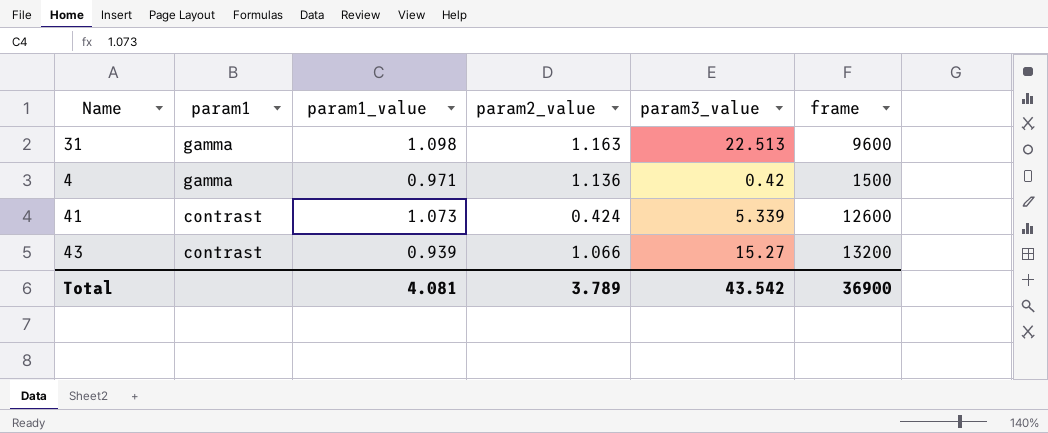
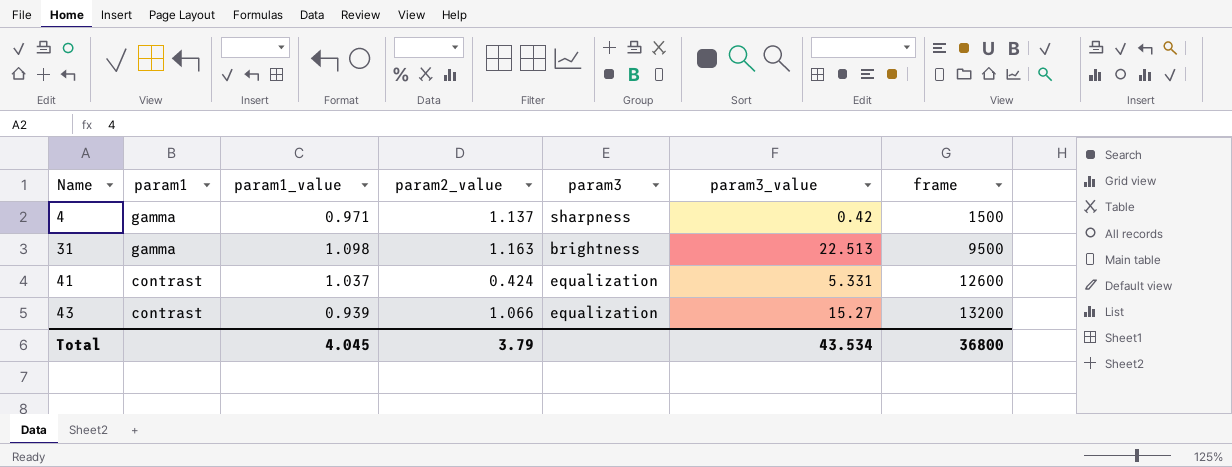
row order: param1 descending -> Name ascending
column param3 | position: none -> 5
4 | param2_value: 1.136 -> 1.137
31 | frame: 9600 -> 9500
41 | param1_value: 1.073 -> 1.037
41 | param3_value: 5.339 -> 5.331
Total | param1_value: 4.081 -> 4.045
Total | param2_value: 3.789 -> 3.79
Total | param3_value: 43.542 -> 43.534
Total | frame: 36900 -> 36800

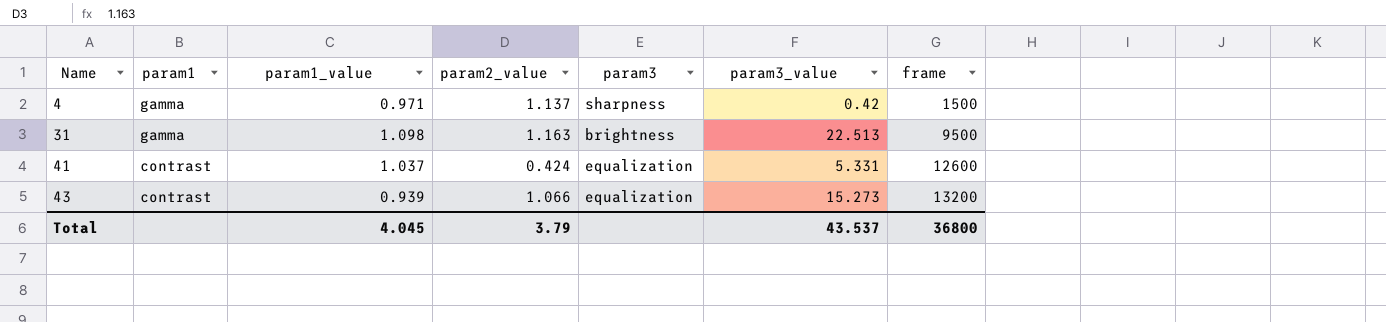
43 | param3_value: 15.27 -> 15.273
Total | param3_value: 43.534 -> 43.537

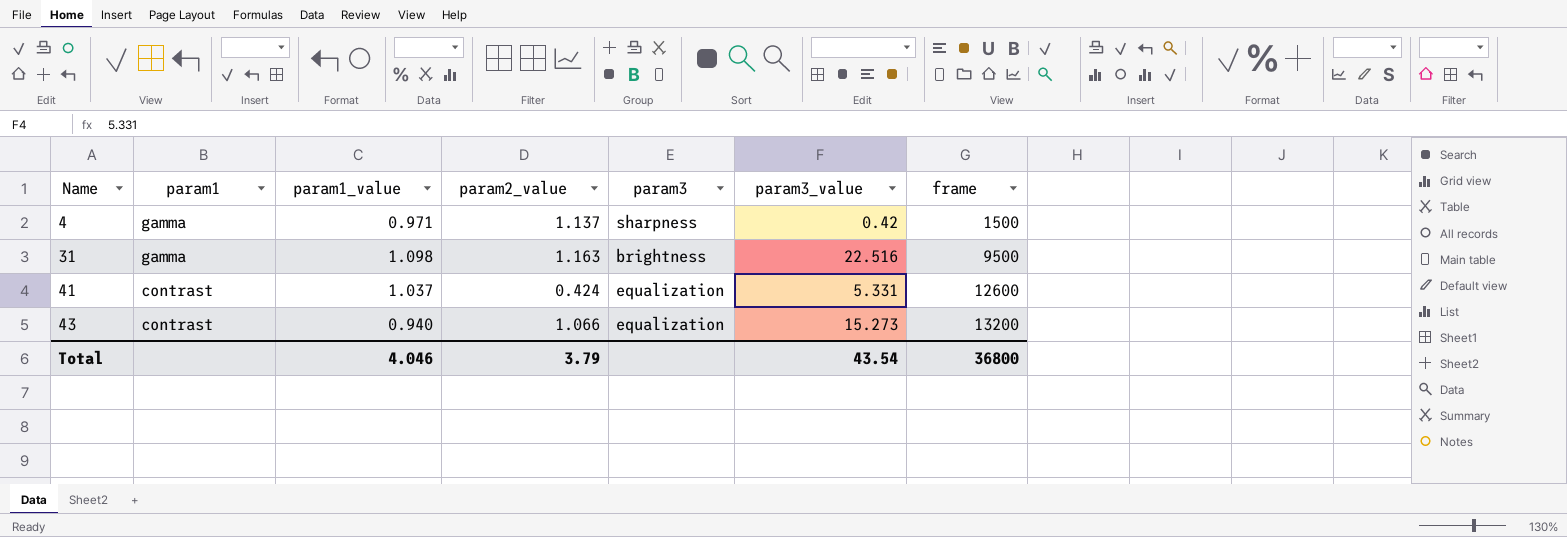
31 | param3_value: 22.513 -> 22.516
43 | param1_value: 0.939 -> 0.940
Total | param1_value: 4.045 -> 4.046
Total | param3_value: 43.537 -> 43.54

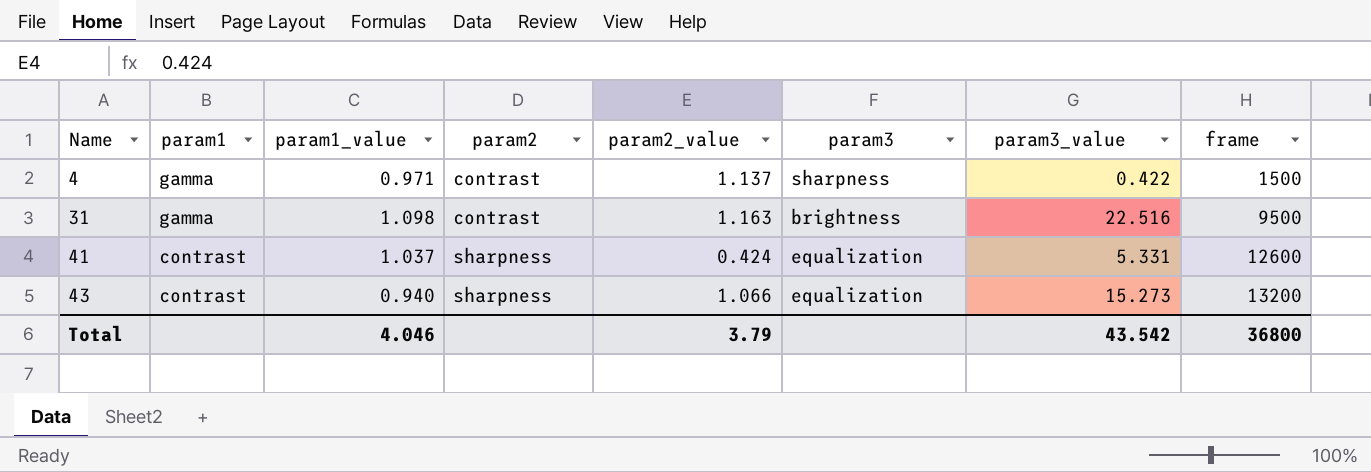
column param2 | position: none -> 4
4 | param3_value: 0.42 -> 0.422
Total | param3_value: 43.54 -> 43.542

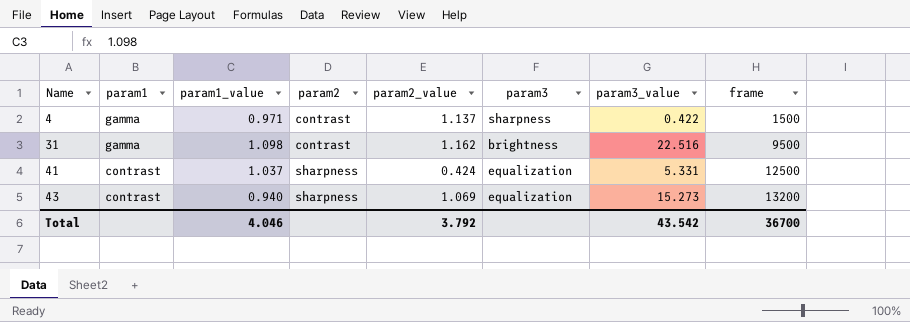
31 | param2_value: 1.163 -> 1.162
41 | frame: 12600 -> 12500
43 | param2_value: 1.066 -> 1.069
Total | param2_value: 3.79 -> 3.792
Total | frame: 36800 -> 36700

